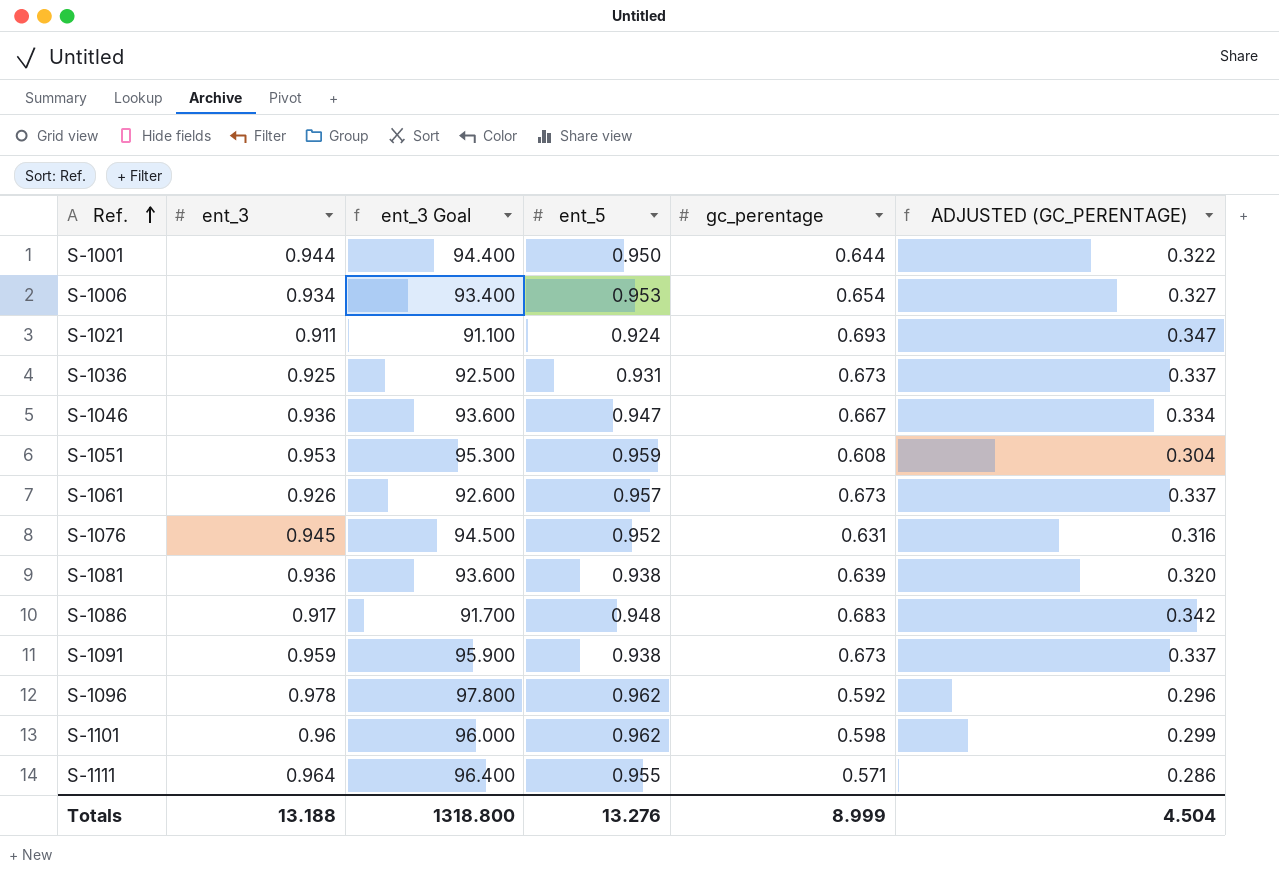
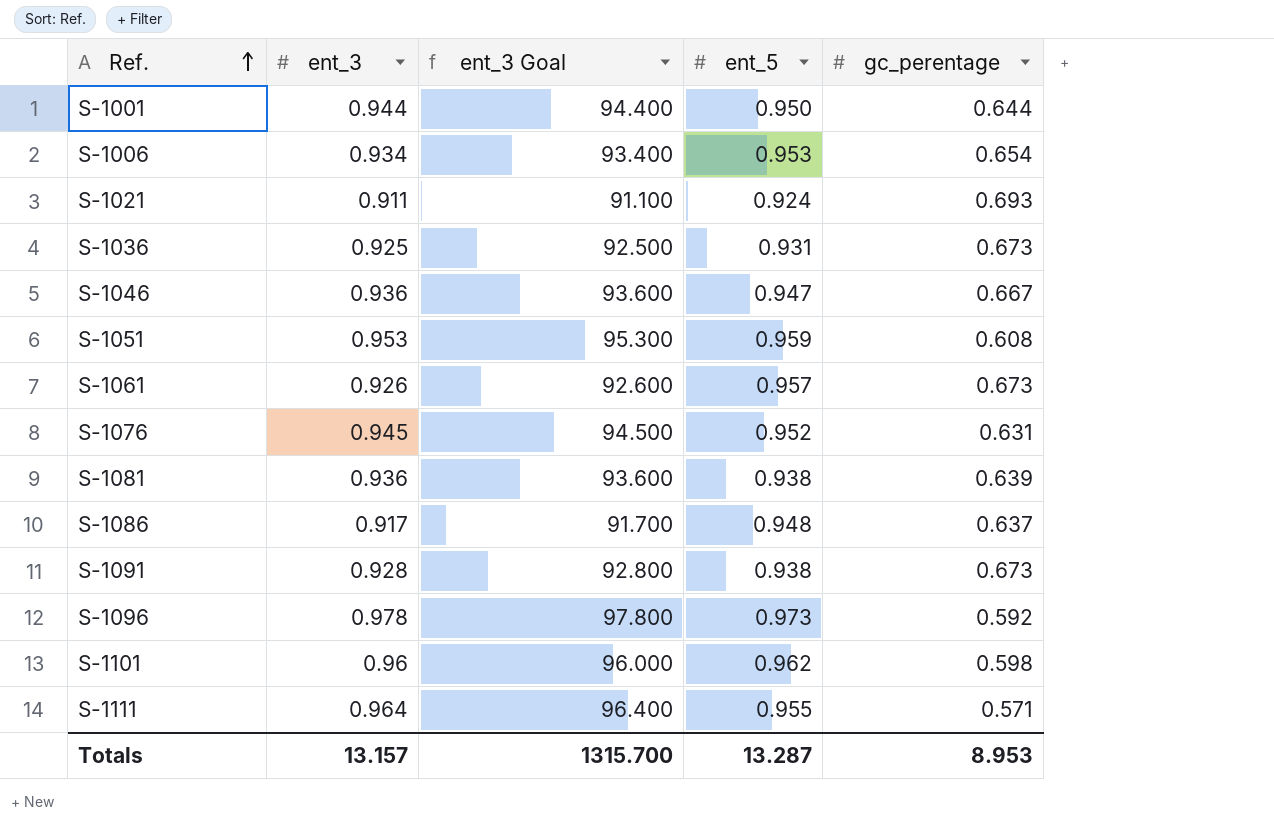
column ADJUSTED (GC_PERENTAGE) | formula: [gc_perentage] * 0.5 -> none
S-1086 | gc_perentage: 0.683 -> 0.637
S-1091 | ent_3: 0.959 -> 0.928
S-1091 | ent_3 Goal: 95.900 -> 92.800
S-1096 | ent_5: 0.962 -> 0.973
Totals | ent_3: 13.188 -> 13.157
Totals | ent_3 Goal: 1318.800 -> 1315.700
Totals | ent_5: 13.276 -> 13.287
Totals | gc_perentage: 8.999 -> 8.953

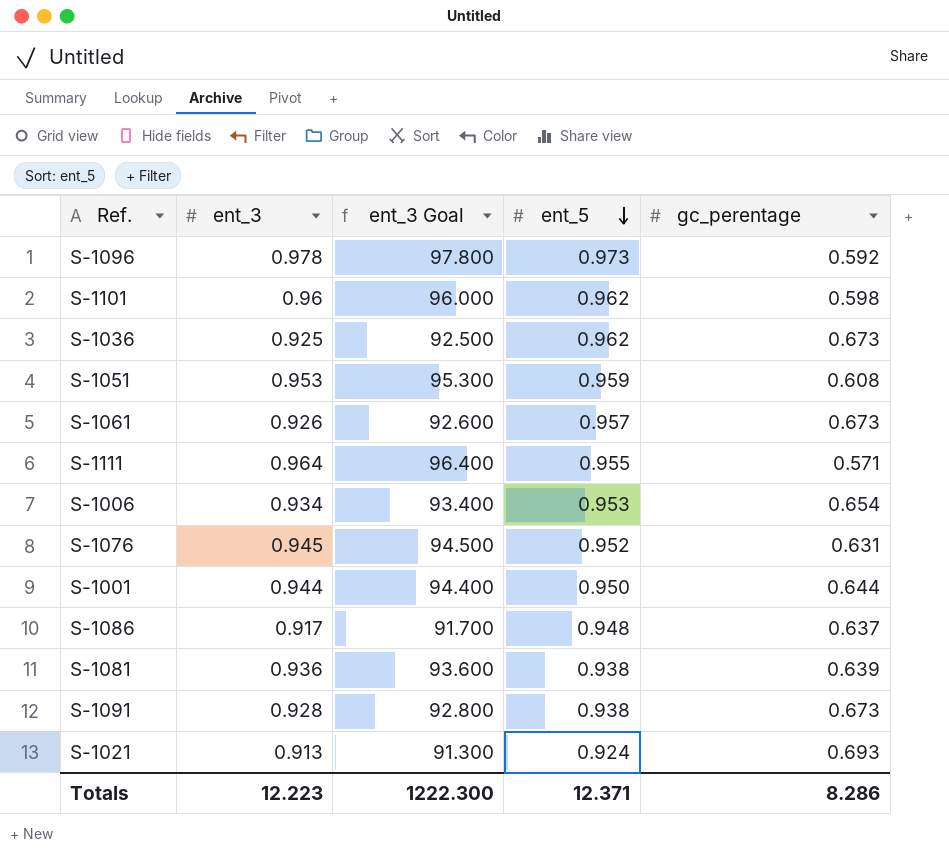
row order: Ref. ascending -> ent_5 descending
row S-1046: 0.936 | 93.600 | 0.947 | 0.667 -> none
S-1036 | ent_5: 0.931 -> 0.962
S-1021 | ent_3: 0.911 -> 0.913
S-1021 | ent_3 Goal: 91.100 -> 91.300
Totals | ent_3: 13.157 -> 12.223
Totals | ent_3 Goal: 1315.700 -> 1222.300
Totals | ent_5: 13.287 -> 12.371
Totals | gc_perentage: 8.953 -> 8.286

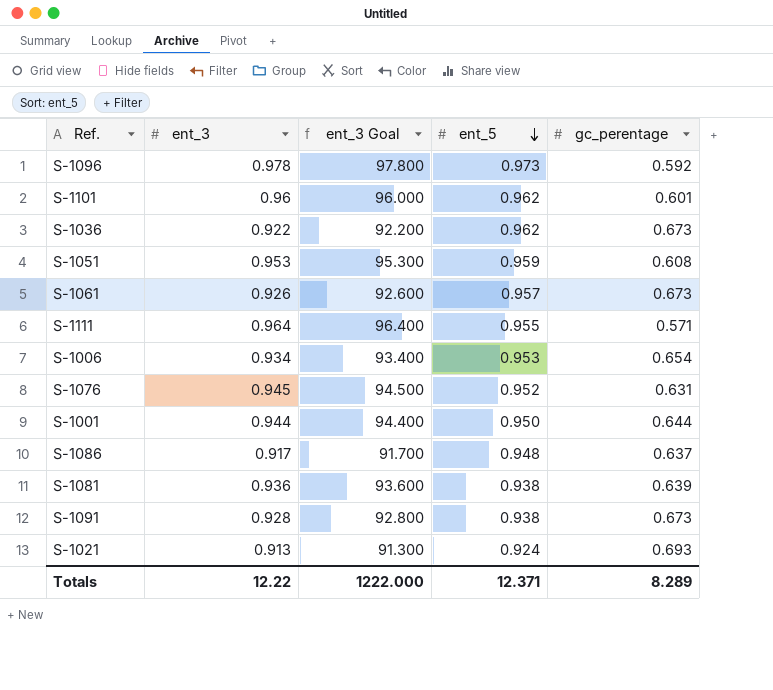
S-1101 | gc_perentage: 0.598 -> 0.601
S-1036 | ent_3: 0.925 -> 0.922
S-1036 | ent_3 Goal: 92.500 -> 92.200
Totals | ent_3: 12.223 -> 12.22
Totals | ent_3 Goal: 1222.300 -> 1222.000
Totals | gc_perentage: 8.286 -> 8.289

